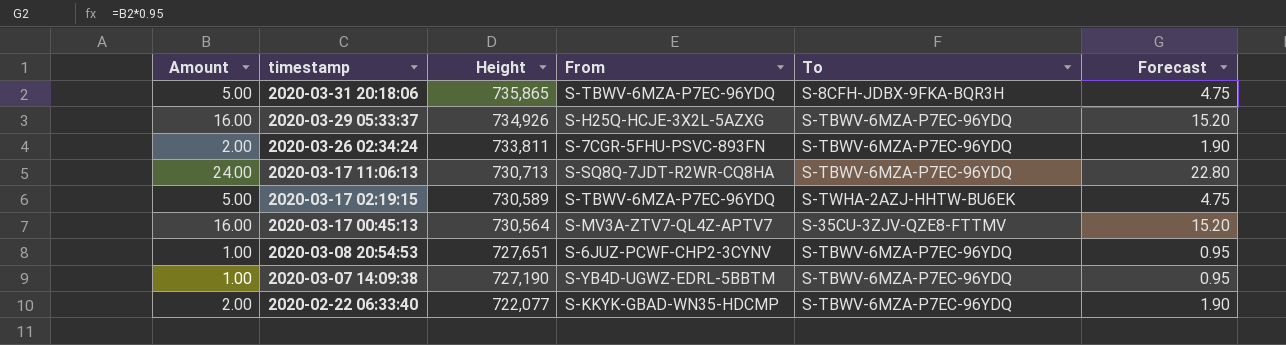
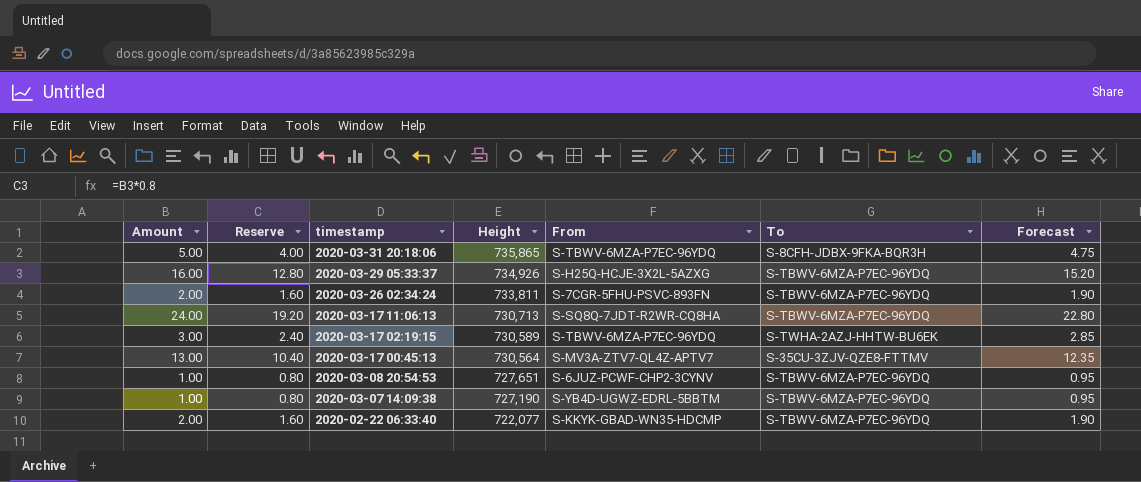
column Reserve | formula: none -> [Amount] * 0.8
2020-03-17 02:19:15 | Amount: 5.00 -> 3.00
2020-03-17 02:19:15 | Forecast: 4.75 -> 2.85
2020-03-17 00:45:13 | Amount: 16.00 -> 13.00
2020-03-17 00:45:13 | Forecast: 15.20 -> 12.35

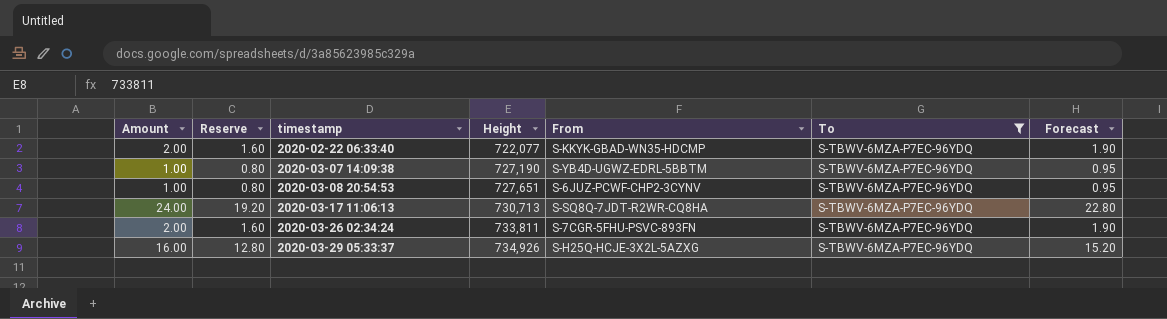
filter: none -> To = S-TBWV-6MZA-P7EC-96YDQ
row order: timestamp descending -> timestamp ascending

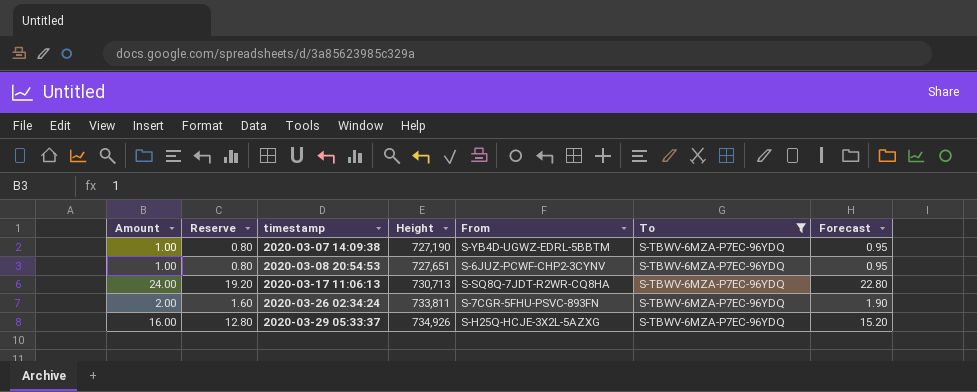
row 2020-02-22 06:33:40: 2.00 | 1.60 | 722,077 | S-KKYK-GBAD-WN35-HDCMP | S-TBWV-6MZA-P7EC-96YDQ | 1.90 -> none

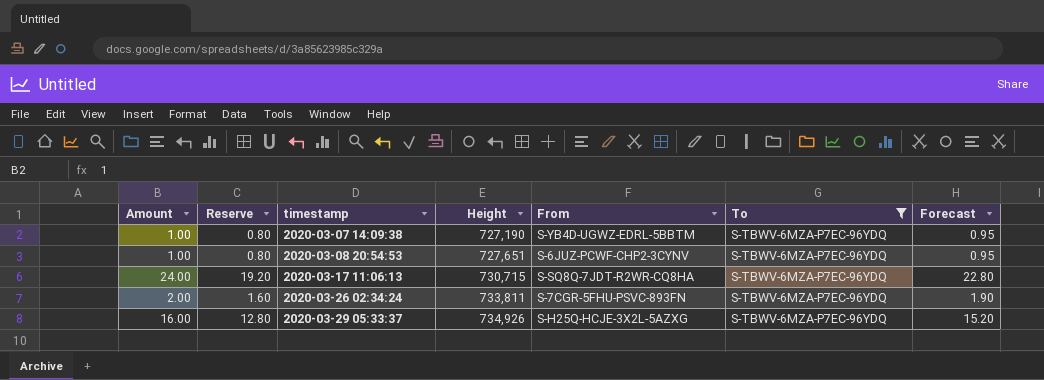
2020-03-17 11:06:13 | Height: 730,713 -> 730,715

